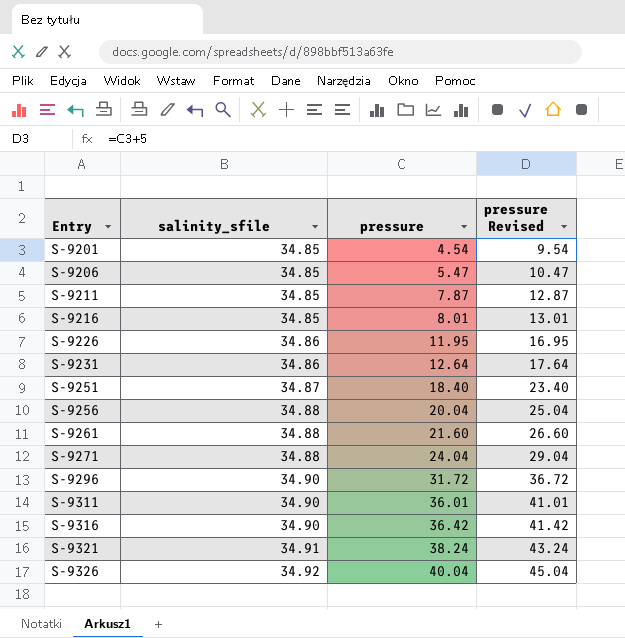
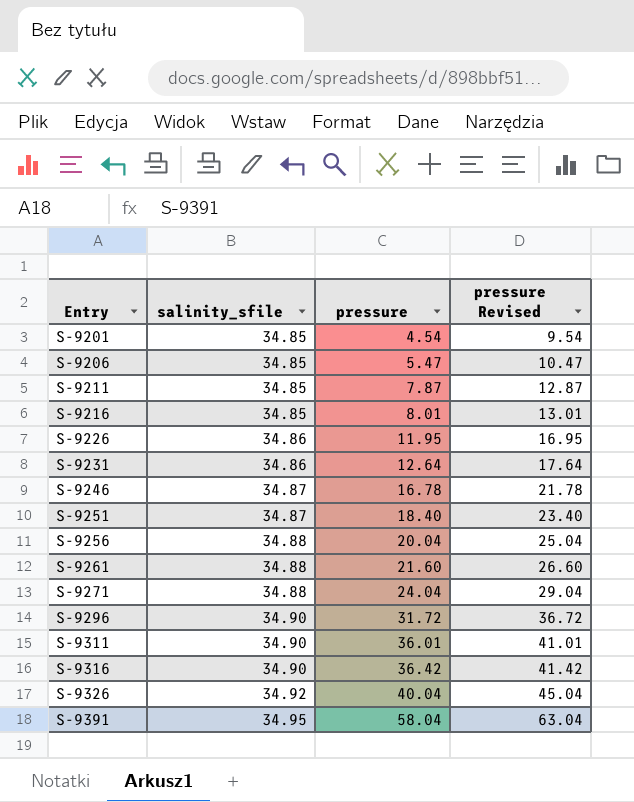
row S-9321: 34.91 | 38.24 | 43.24 -> none
row S-9246: none -> 34.87 | 16.78 | 21.78
row S-9391: none -> 34.95 | 58.04 | 63.04

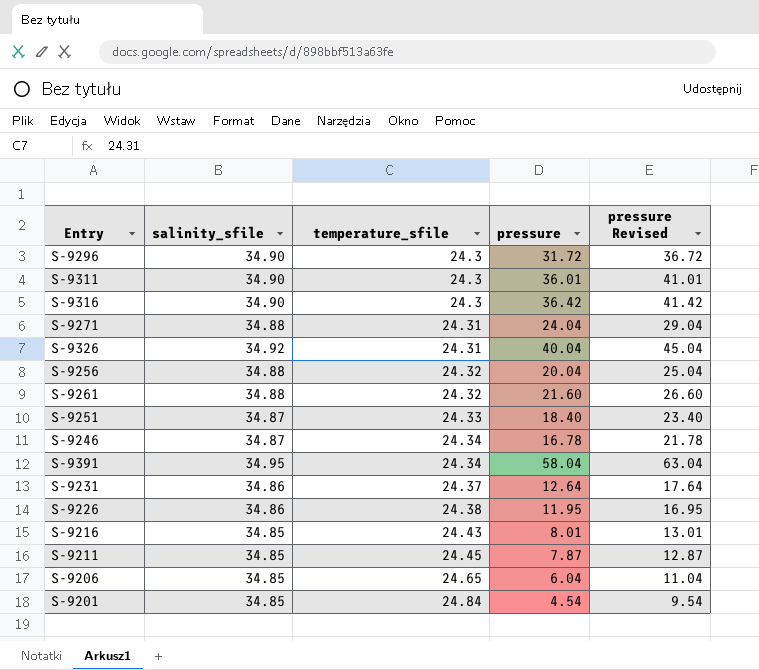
row order: Entry ascending -> temperature_sfile ascending
column temperature_sfile | position: none -> 3
S-9206 | pressure: 5.47 -> 6.04
S-9206 | pressure Revised: 10.47 -> 11.04

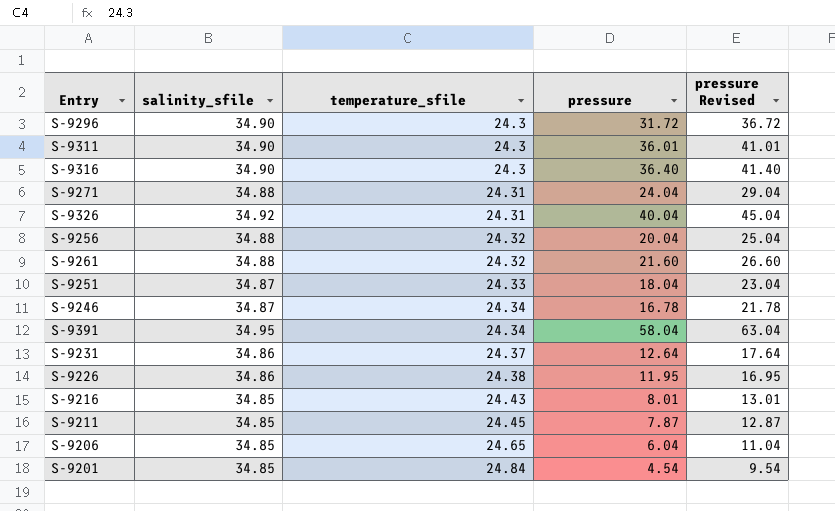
S-9316 | pressure: 36.42 -> 36.40
S-9316 | pressure Revised: 41.42 -> 41.40
S-9251 | pressure: 18.40 -> 18.04
S-9251 | pressure Revised: 23.40 -> 23.04

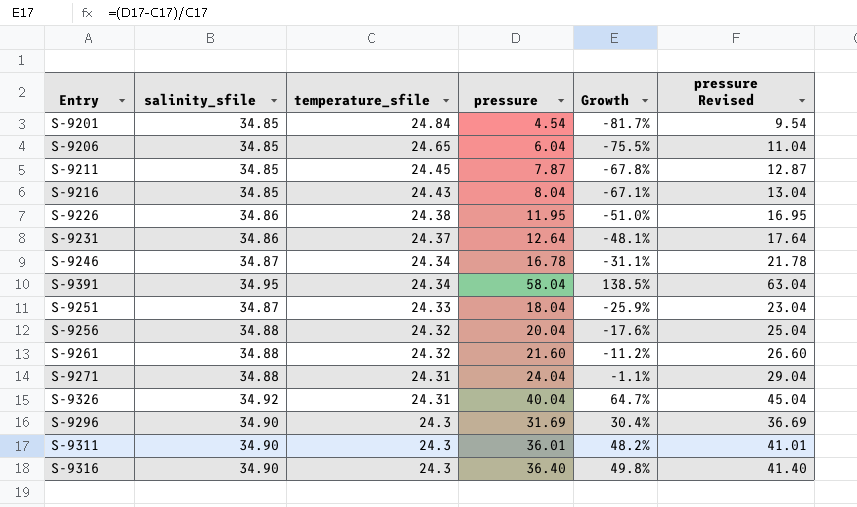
row order: temperature_sfile ascending -> temperature_sfile descending
column Growth | formula: none -> ([pressure] - [temperature_sfile]) / [temperature_sfile]
S-9216 | pressure: 8.01 -> 8.04
S-9216 | pressure Revised: 13.01 -> 13.04
S-9296 | pressure: 31.72 -> 31.69
S-9296 | pressure Revised: 36.72 -> 36.69

